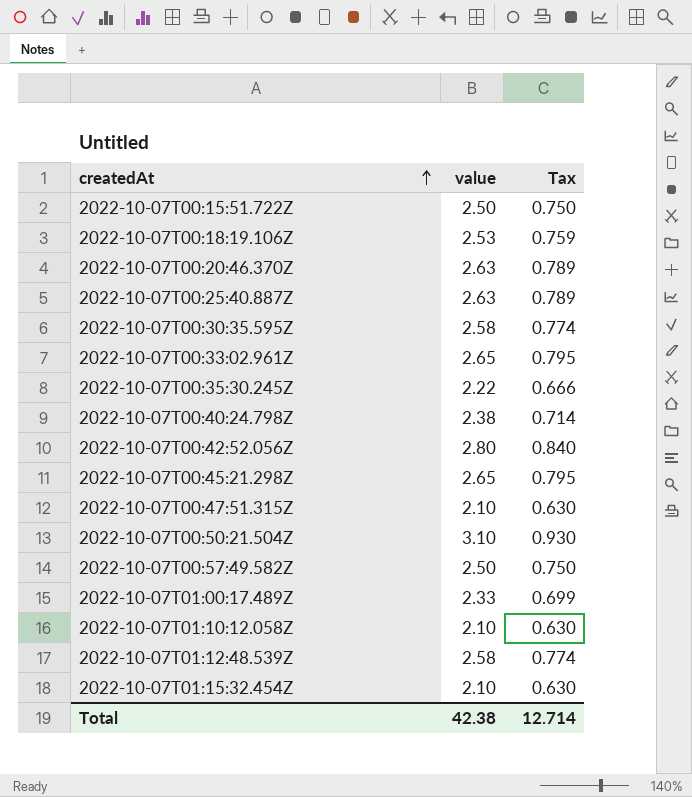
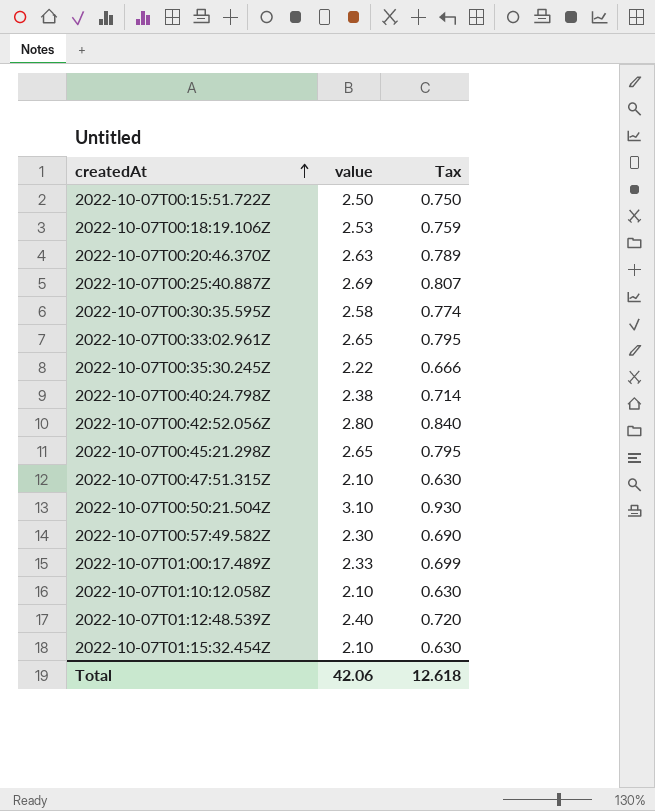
2022-10-07T00:25:40.887Z | value: 2.63 -> 2.69
2022-10-07T00:25:40.887Z | Tax: 0.789 -> 0.807
2022-10-07T00:57:49.582Z | value: 2.50 -> 2.30
2022-10-07T00:57:49.582Z | Tax: 0.750 -> 0.690
2022-10-07T01:12:48.539Z | value: 2.58 -> 2.40
2022-10-07T01:12:48.539Z | Tax: 0.774 -> 0.720
Total | value: 42.38 -> 42.06
Total | Tax: 12.714 -> 12.618

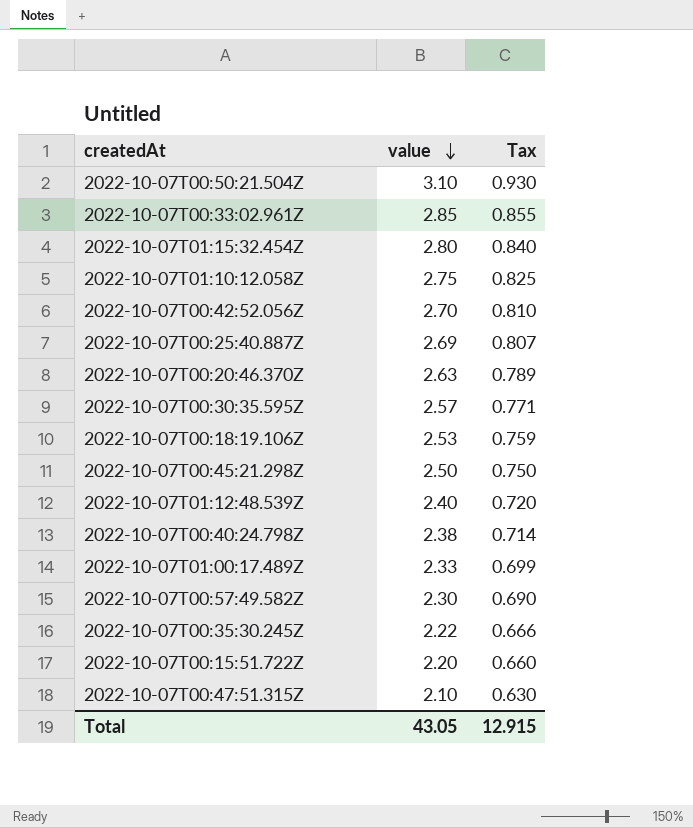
row order: createdAt ascending -> value descending
2022-10-07T00:33:02.961Z | value: 2.65 -> 2.85
2022-10-07T00:33:02.961Z | Tax: 0.795 -> 0.855
2022-10-07T01:15:32.454Z | value: 2.10 -> 2.80
2022-10-07T01:15:32.454Z | Tax: 0.630 -> 0.840
2022-10-07T01:10:12.058Z | value: 2.10 -> 2.75
2022-10-07T01:10:12.058Z | Tax: 0.630 -> 0.825
2022-10-07T00:42:52.056Z | value: 2.80 -> 2.70
2022-10-07T00:42:52.056Z | Tax: 0.840 -> 0.810
2022-10-07T00:30:35.595Z | value: 2.58 -> 2.57
2022-10-07T00:30:35.595Z | Tax: 0.774 -> 0.771
2022-10-07T00:45:21.298Z | value: 2.65 -> 2.50
2022-10-07T00:45:21.298Z | Tax: 0.795 -> 0.750
2022-10-07T00:15:51.722Z | value: 2.50 -> 2.20
2022-10-07T00:15:51.722Z | Tax: 0.750 -> 0.660
Total | value: 42.06 -> 43.05
Total | Tax: 12.618 -> 12.915

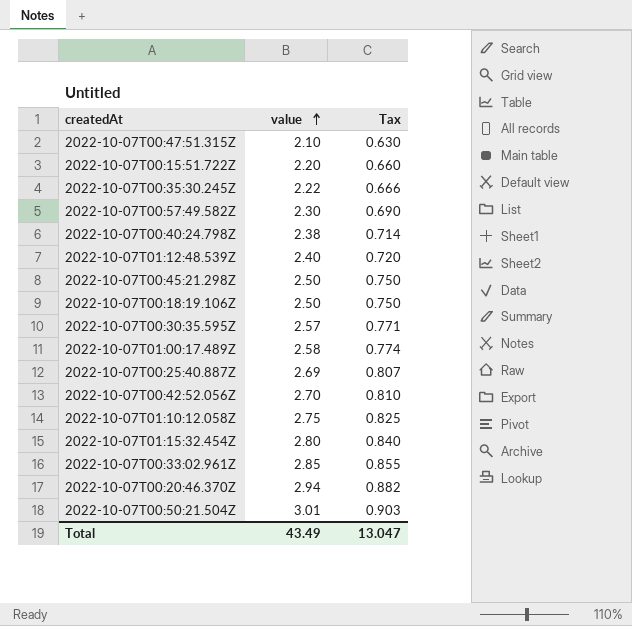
row order: value descending -> value ascending
2022-10-07T00:18:19.106Z | value: 2.53 -> 2.50
2022-10-07T00:18:19.106Z | Tax: 0.759 -> 0.750
2022-10-07T01:00:17.489Z | value: 2.33 -> 2.58
2022-10-07T01:00:17.489Z | Tax: 0.699 -> 0.774
2022-10-07T00:20:46.370Z | value: 2.63 -> 2.94
2022-10-07T00:20:46.370Z | Tax: 0.789 -> 0.882
2022-10-07T00:50:21.504Z | value: 3.10 -> 3.01
2022-10-07T00:50:21.504Z | Tax: 0.930 -> 0.903
Total | value: 43.05 -> 43.49
Total | Tax: 12.915 -> 13.047

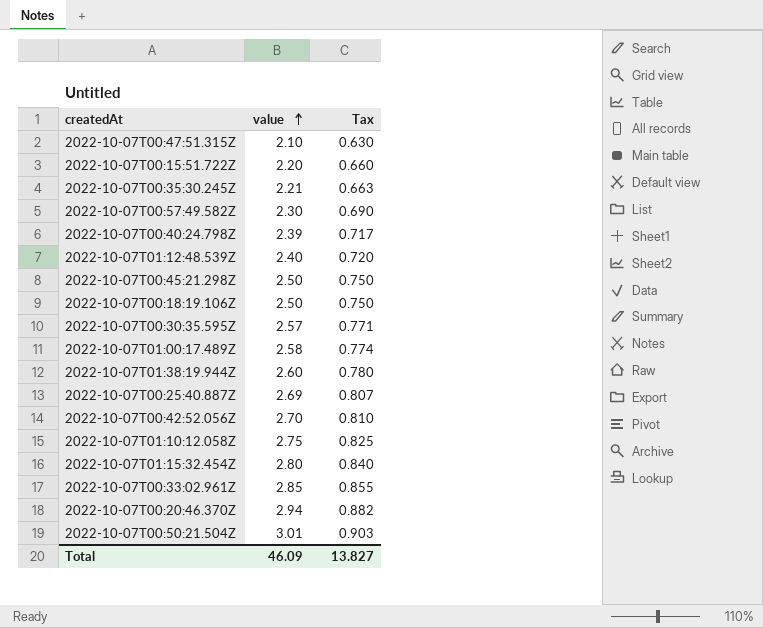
2022-10-07T00:35:30.245Z | value: 2.22 -> 2.21
2022-10-07T00:35:30.245Z | Tax: 0.666 -> 0.663
2022-10-07T00:40:24.798Z | value: 2.38 -> 2.39
2022-10-07T00:40:24.798Z | Tax: 0.714 -> 0.717
row 2022-10-07T01:38:19.944Z: none -> 2.60 | 0.780
Total | value: 43.49 -> 46.09
Total | Tax: 13.047 -> 13.827

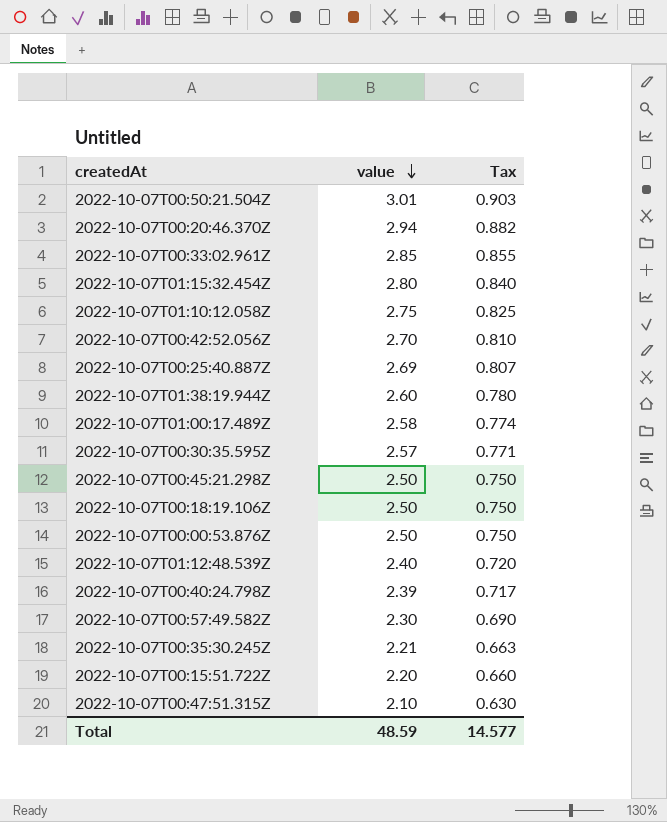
row order: value ascending -> value descending
row 2022-10-07T00:00:53.876Z: none -> 2.50 | 0.750
Total | value: 46.09 -> 48.59
Total | Tax: 13.827 -> 14.577

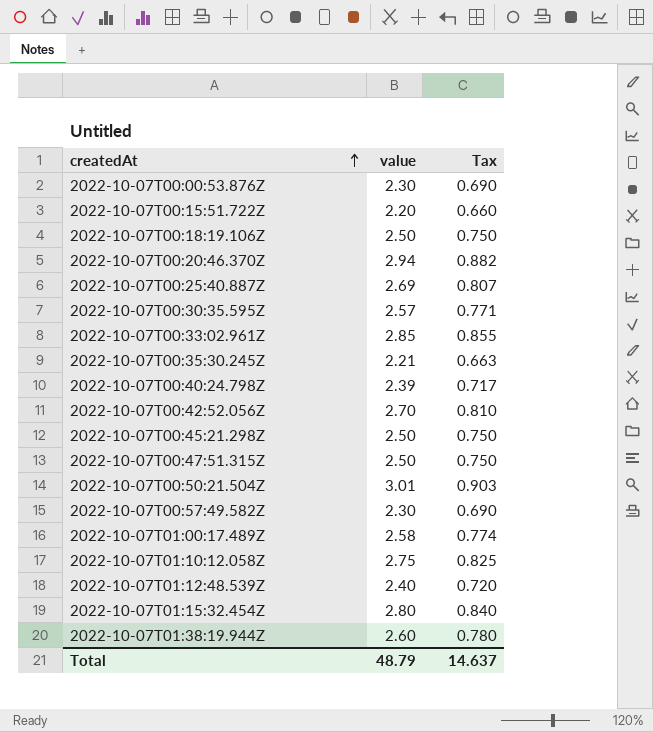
row order: value descending -> createdAt ascending
2022-10-07T00:00:53.876Z | value: 2.50 -> 2.30
2022-10-07T00:00:53.876Z | Tax: 0.750 -> 0.690
2022-10-07T00:47:51.315Z | value: 2.10 -> 2.50
2022-10-07T00:47:51.315Z | Tax: 0.630 -> 0.750
Total | value: 48.59 -> 48.79
Total | Tax: 14.577 -> 14.637

